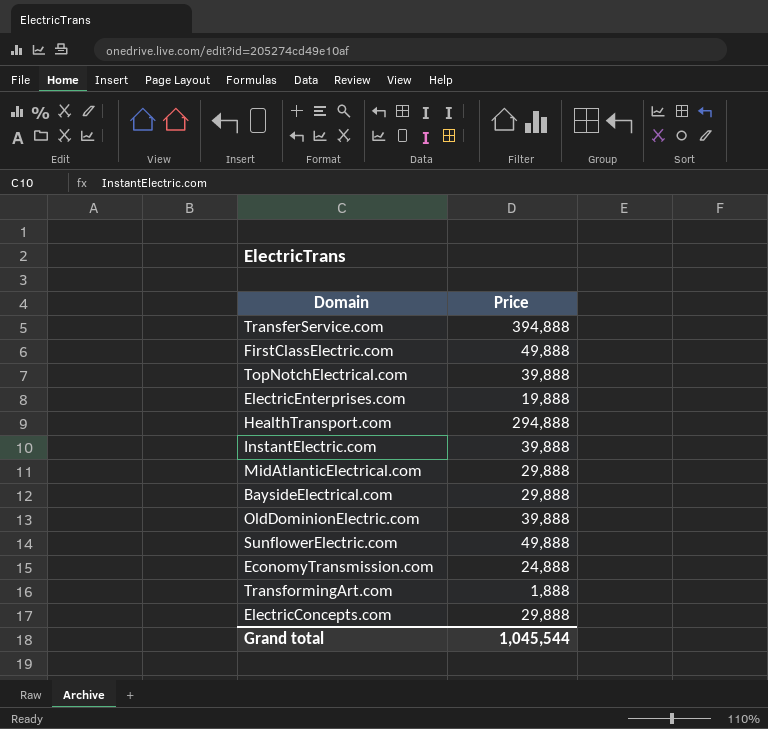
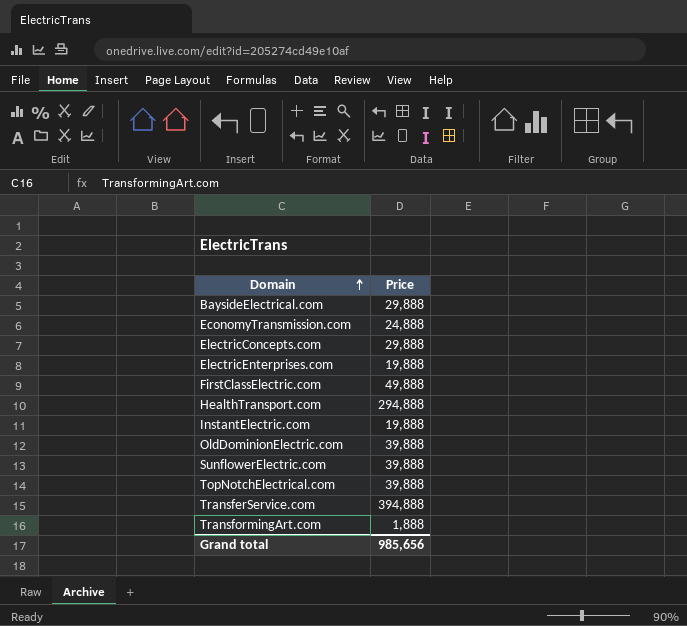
row order: none -> Domain ascending
row MidAtlanticElectrical.com: 29,888 -> none
InstantElectric.com | Price: 39,888 -> 19,888
SunflowerElectric.com | Price: 49,888 -> 39,888
Grand total | Price: 1,045,544 -> 985,656

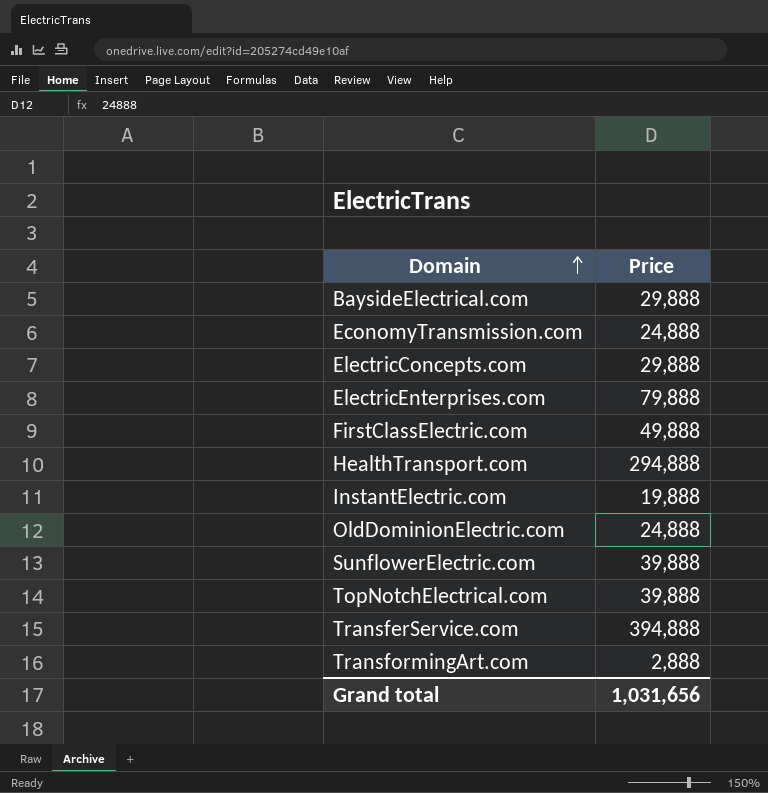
ElectricEnterprises.com | Price: 19,888 -> 79,888
OldDominionElectric.com | Price: 39,888 -> 24,888
TransformingArt.com | Price: 1,888 -> 2,888
Grand total | Price: 985,656 -> 1,031,656

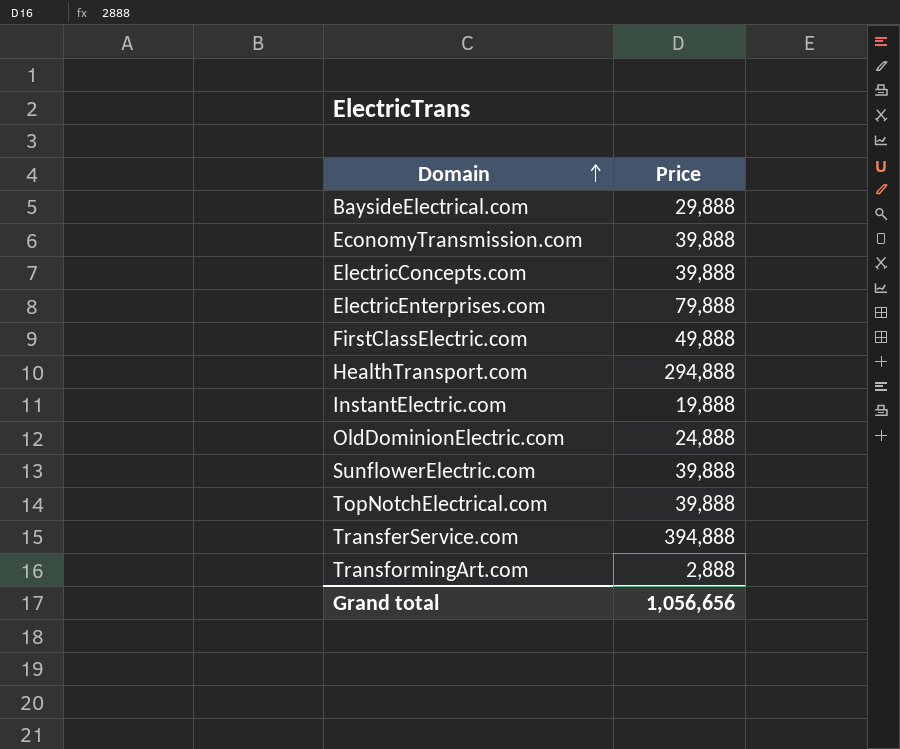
EconomyTransmission.com | Price: 24,888 -> 39,888
ElectricConcepts.com | Price: 29,888 -> 39,888
Grand total | Price: 1,031,656 -> 1,056,656

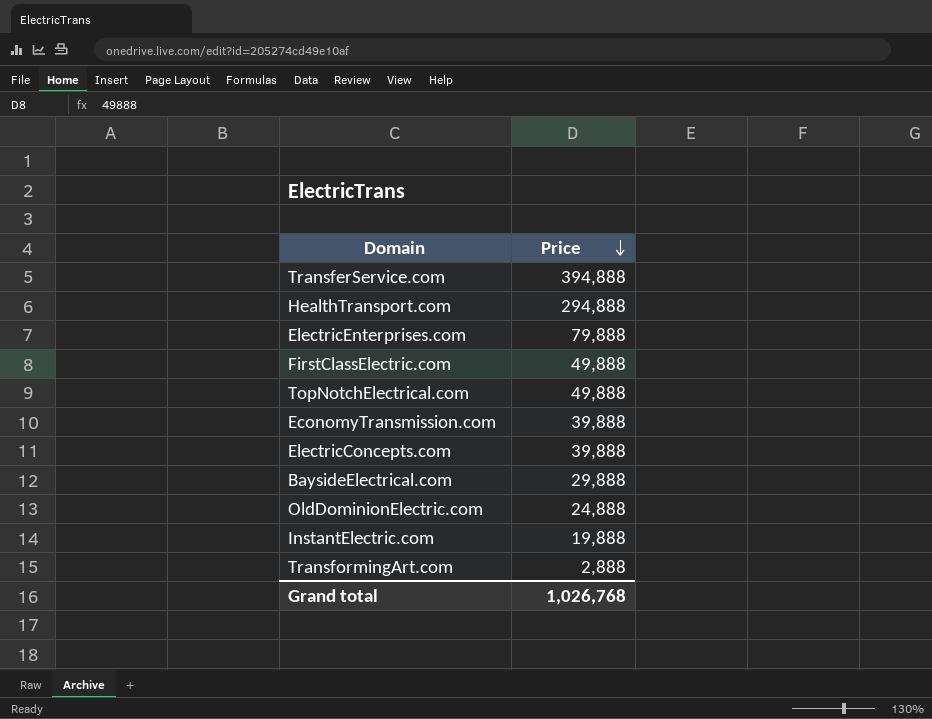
row order: Domain ascending -> Price descending
row SunflowerElectric.com: 39,888 -> none
TopNotchElectrical.com | Price: 39,888 -> 49,888
Grand total | Price: 1,056,656 -> 1,026,768

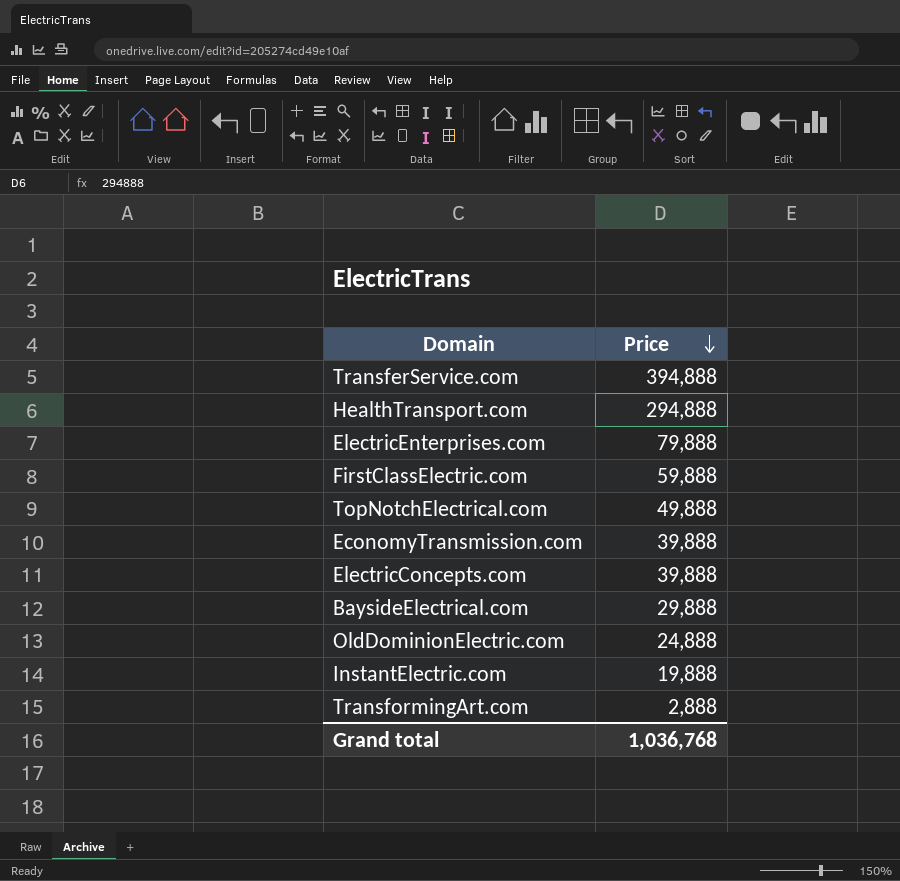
FirstClassElectric.com | Price: 49,888 -> 59,888
Grand total | Price: 1,026,768 -> 1,036,768

